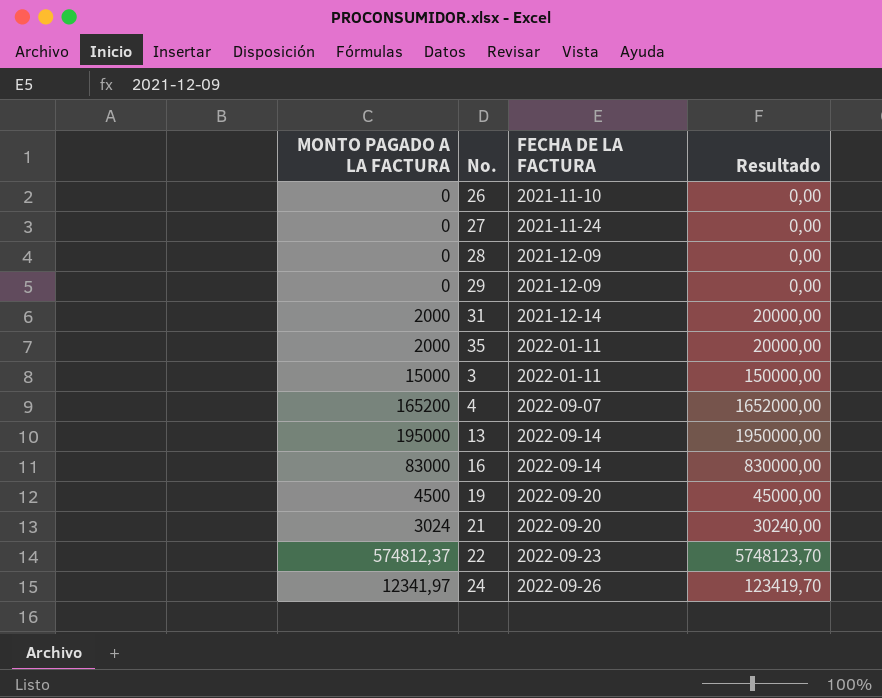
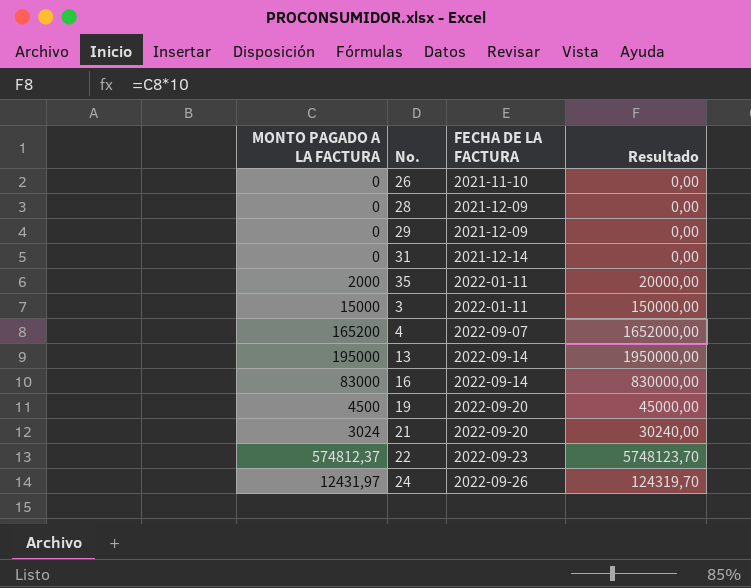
row 27: 0 | 2021-11-24 | 0,00 -> none
31 | MONTO PAGADO A LA FACTURA: 2000 -> 0
31 | Resultado: 20000,00 -> 0,00
24 | MONTO PAGADO A LA FACTURA: 12341,97 -> 12431,97
24 | Resultado: 123419,70 -> 124319,70

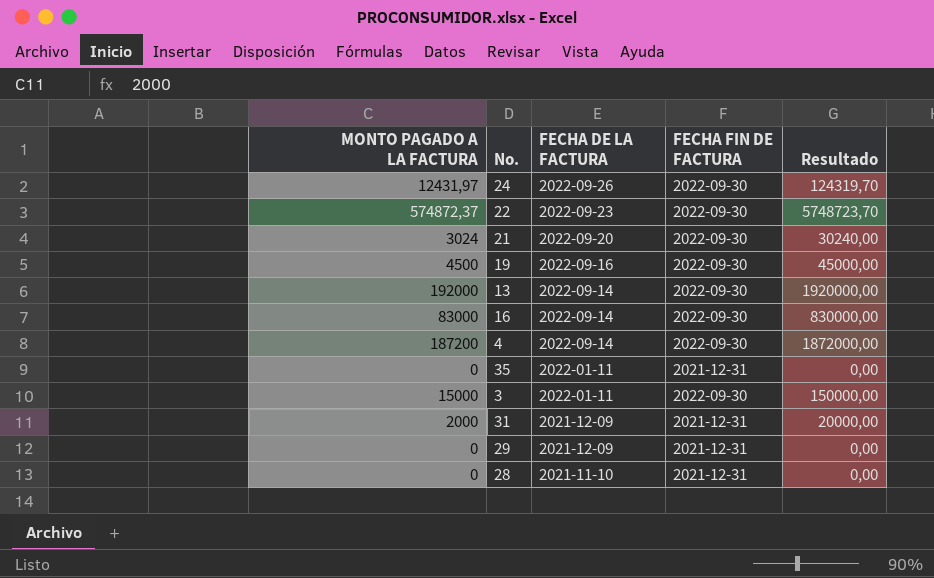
row order: FECHA DE LA FACTURA ascending -> FECHA DE LA FACTURA descending
column FECHA FIN DE FACTURA | position: none -> 4
row 26: 0 | 2021-11-10 | 0,00 -> none
22 | MONTO PAGADO A LA FACTURA: 574812,37 -> 574872,37
22 | Resultado: 5748123,70 -> 5748723,70
19 | FECHA DE LA FACTURA: 2022-09-20 -> 2022-09-16
13 | MONTO PAGADO A LA FACTURA: 195000 -> 192000
13 | Resultado: 1950000,00 -> 1920000,00
4 | MONTO PAGADO A LA FACTURA: 165200 -> 187200
4 | FECHA DE LA FACTURA: 2022-09-07 -> 2022-09-14
4 | Resultado: 1652000,00 -> 1872000,00
35 | MONTO PAGADO A LA FACTURA: 2000 -> 0
35 | Resultado: 20000,00 -> 0,00
31 | MONTO PAGADO A LA FACTURA: 0 -> 2000
31 | FECHA DE LA FACTURA: 2021-12-14 -> 2021-12-09
31 | Resultado: 0,00 -> 20000,00
28 | FECHA DE LA FACTURA: 2021-12-09 -> 2021-11-10

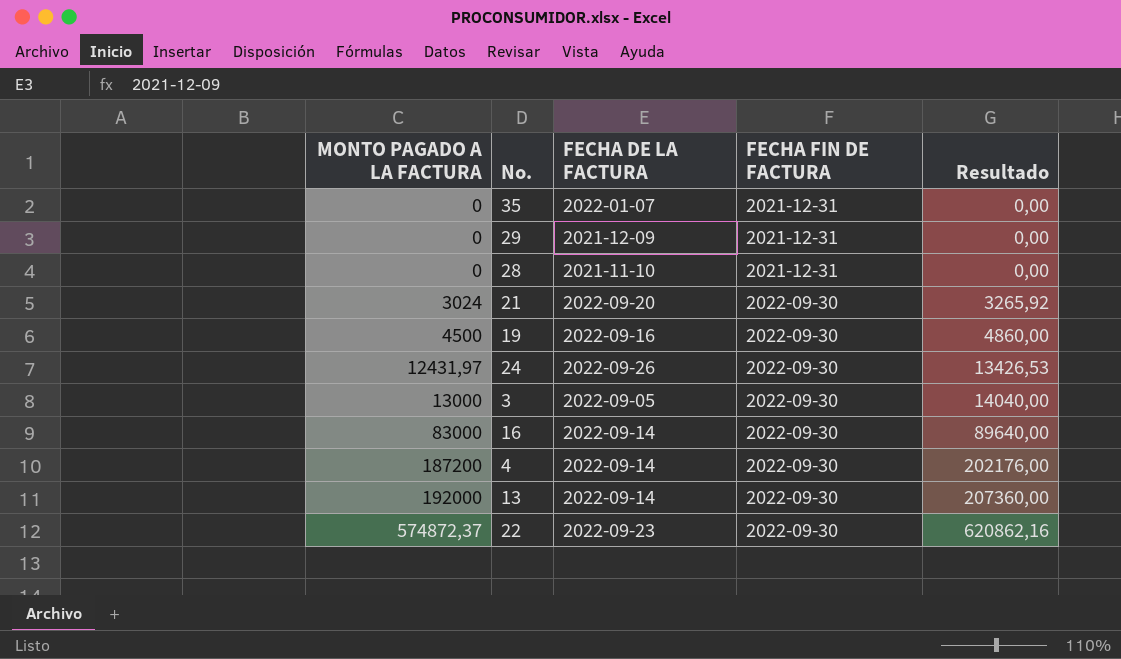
row order: FECHA DE LA FACTURA descending -> MONTO PAGADO A LA FACTURA ascending
column Resultado | formula: [MONTO PAGADO A LA FACTURA] * 10 -> [MONTO PAGADO A LA FACTURA] * 1,08
row 31: 2000 | 2021-12-09 | 2021-12-31 | 20000,00 -> none
35 | FECHA DE LA FACTURA: 2022-01-11 -> 2022-01-07
3 | MONTO PAGADO A LA FACTURA: 15000 -> 13000
3 | FECHA DE LA FACTURA: 2022-01-11 -> 2022-09-05

